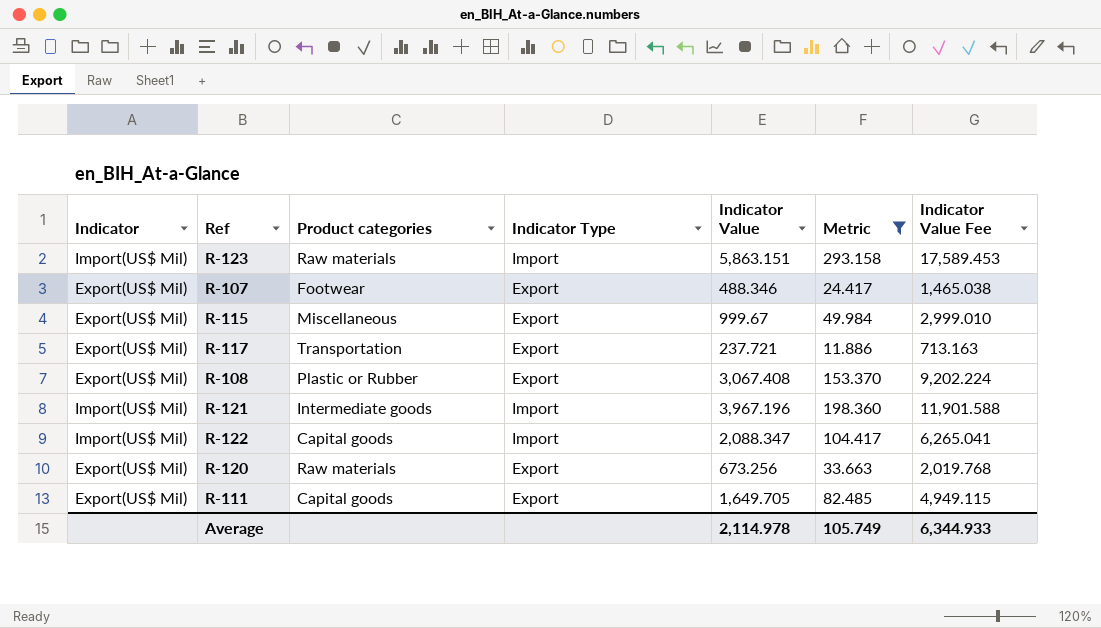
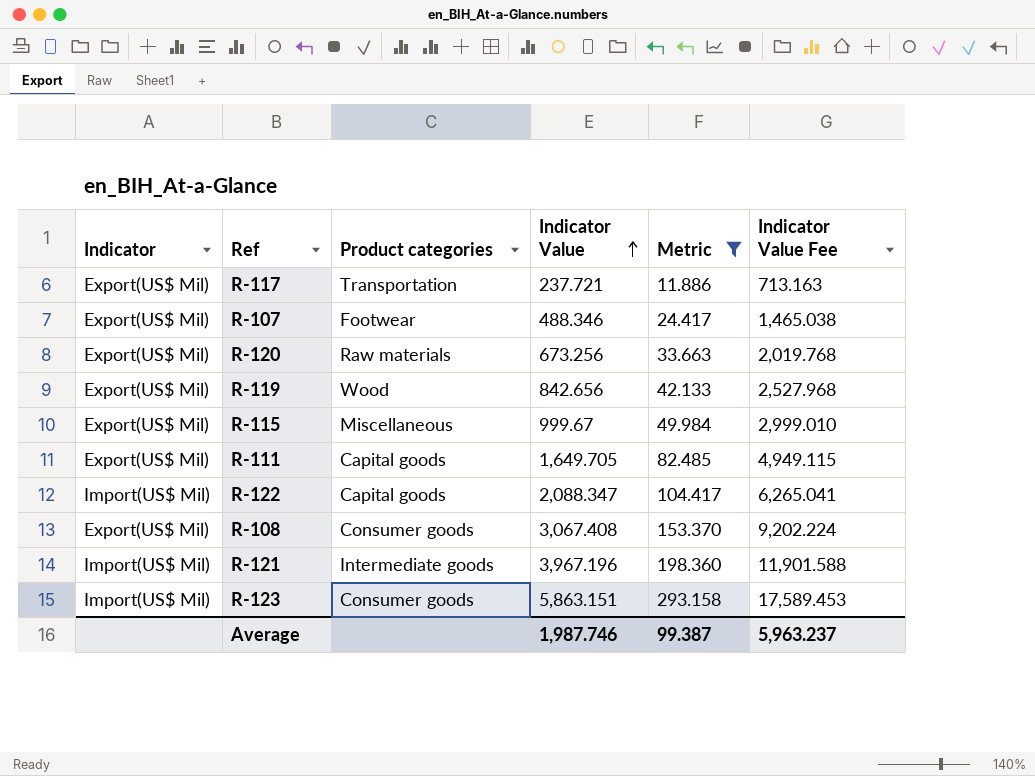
row order: none -> Indicator Value ascending
column Indicator Type | position: 4 -> none
row R-119: none -> Export(US$ Mil) | Wood | 842.656 | 42.133 | 2,527.968
R-108 | Product categories: Plastic or Rubber -> Consumer goods
R-123 | Product categories: Raw materials -> Consumer goods
Average | Indicator Value: 2,114.978 -> 1,987.746
Average | Metric: 105.749 -> 99.387
Average | Indicator Value Fee: 6,344.933 -> 5,963.237

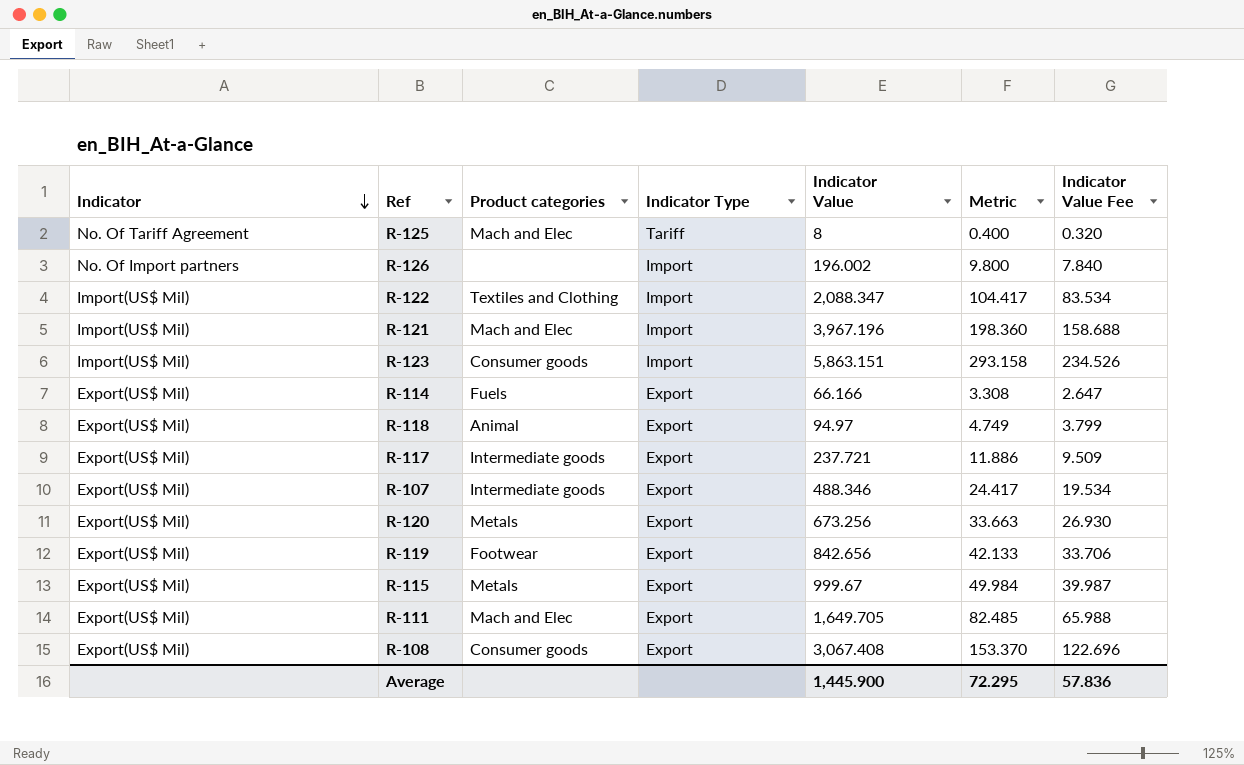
filter: Metric >= 11.886 -> none
row order: Indicator Value ascending -> Indicator descending
column Indicator Type | position: none -> 4
column Indicator Value Fee | formula: [Indicator Value] * 3 -> [Indicator Value] * 0.04
R-122 | Product categories: Capital goods -> Textiles and Clothing
R-121 | Product categories: Intermediate goods -> Mach and Elec
R-117 | Product categories: Transportation -> Intermediate goods
R-107 | Product categories: Footwear -> Intermediate goods
R-120 | Product categories: Raw materials -> Metals
R-119 | Product categories: Wood -> Footwear
R-115 | Product categories: Miscellaneous -> Metals
R-111 | Product categories: Capital goods -> Mach and Elec
Average | Indicator Value: 1,987.746 -> 1,445.900
Average | Metric: 99.387 -> 72.295
Average | Indicator Value Fee: 5,963.237 -> 57.836

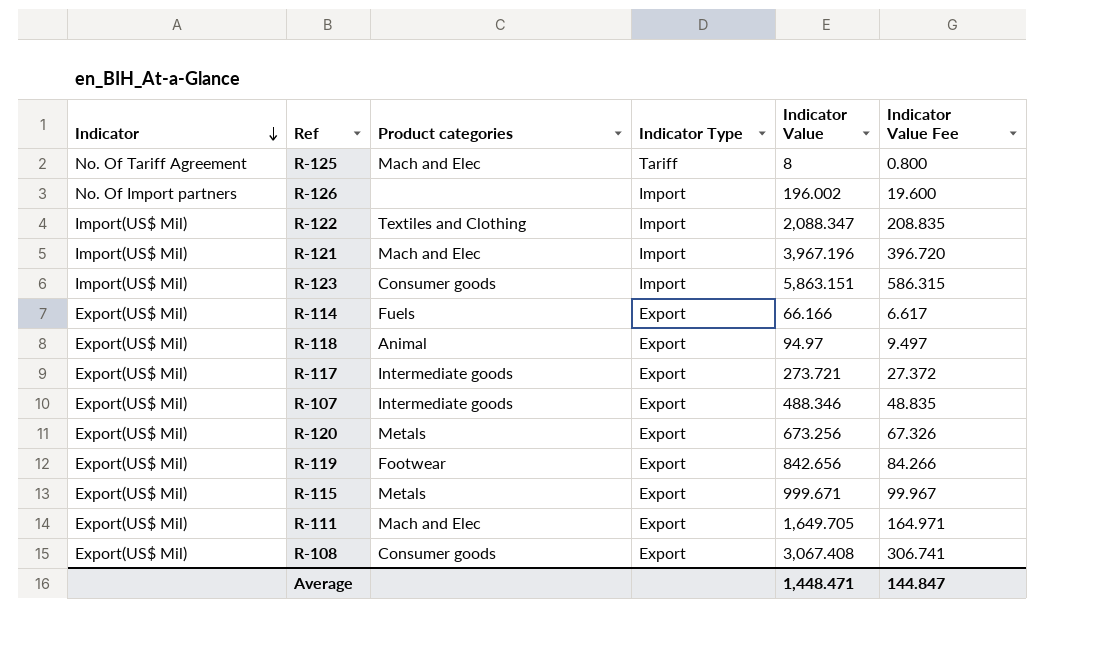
column Metric | formula: [Indicator Value] * 0.05 -> none
column Indicator Value Fee | formula: [Indicator Value] * 0.04 -> [Indicator Value] * 0.1
R-117 | Indicator Value: 237.721 -> 273.721
R-115 | Indicator Value: 999.67 -> 999.671
Average | Indicator Value: 1,445.900 -> 1,448.471
Average | Indicator Value Fee: 57.836 -> 144.847

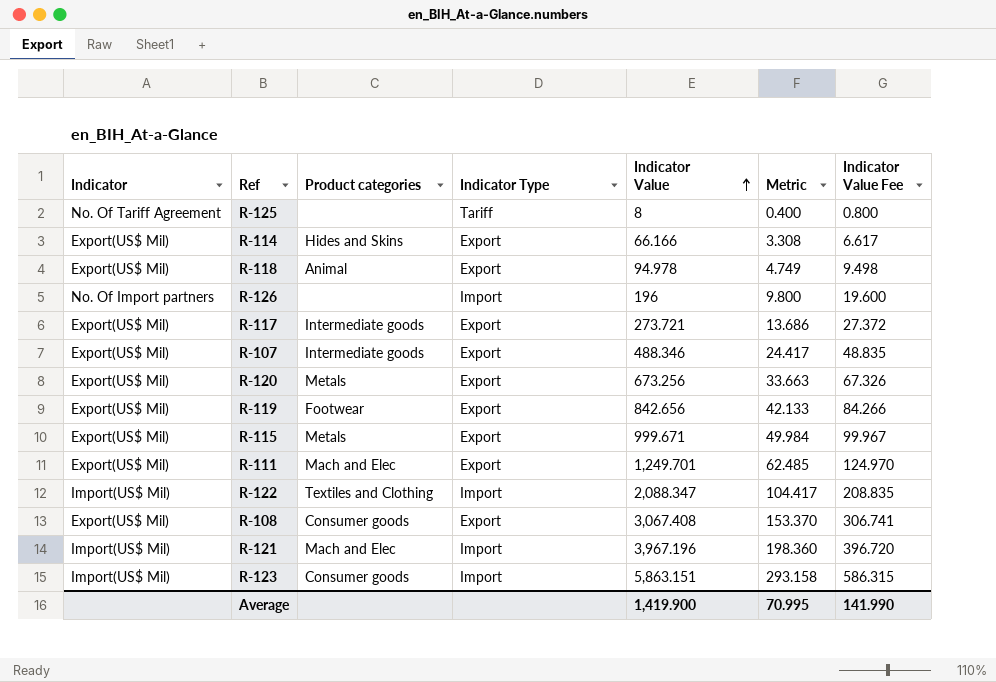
row order: Indicator descending -> Indicator Value ascending
column Metric | formula: none -> [Indicator Value] * 0.05
R-125 | Product categories: Mach and Elec -> none
R-114 | Product categories: Fuels -> Hides and Skins
R-118 | Indicator Value: 94.97 -> 94.978
R-118 | Indicator Value Fee: 9.497 -> 9.498
R-126 | Indicator Value: 196.002 -> 196
R-111 | Indicator Value: 1,649.705 -> 1,249.701
R-111 | Indicator Value Fee: 164.971 -> 124.970
Average | Indicator Value: 1,448.471 -> 1,419.900
Average | Indicator Value Fee: 144.847 -> 141.990

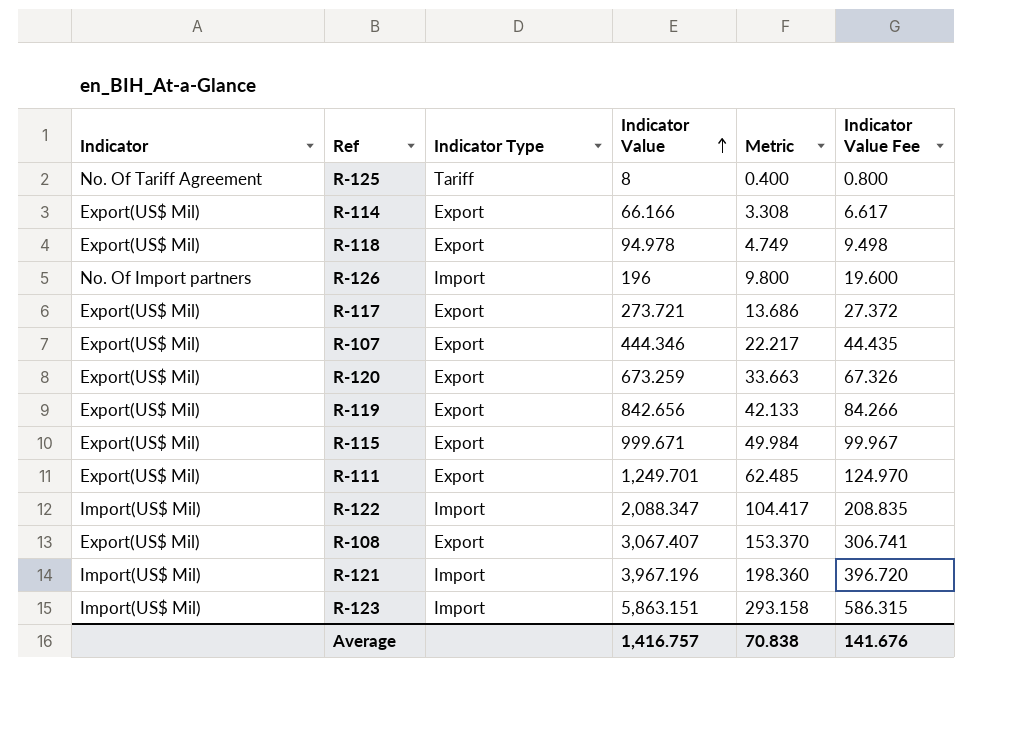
column Product categories | position: 3 -> none
R-107 | Indicator Value: 488.346 -> 444.346
R-107 | Metric: 24.417 -> 22.217
R-107 | Indicator Value Fee: 48.835 -> 44.435
R-120 | Indicator Value: 673.256 -> 673.259
R-108 | Indicator Value: 3,067.408 -> 3,067.407
Average | Indicator Value: 1,419.900 -> 1,416.757
Average | Metric: 70.995 -> 70.838
Average | Indicator Value Fee: 141.990 -> 141.676

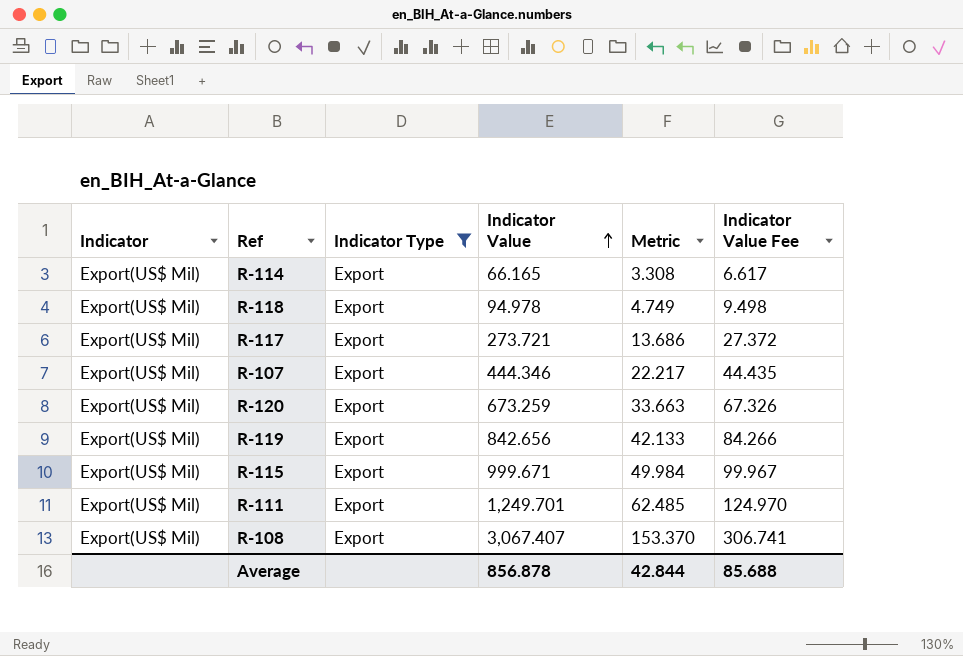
filter: none -> Indicator Type = Export
R-114 | Indicator Value: 66.166 -> 66.165
Average | Indicator Value: 1,416.757 -> 856.878
Average | Metric: 70.838 -> 42.844
Average | Indicator Value Fee: 141.676 -> 85.688

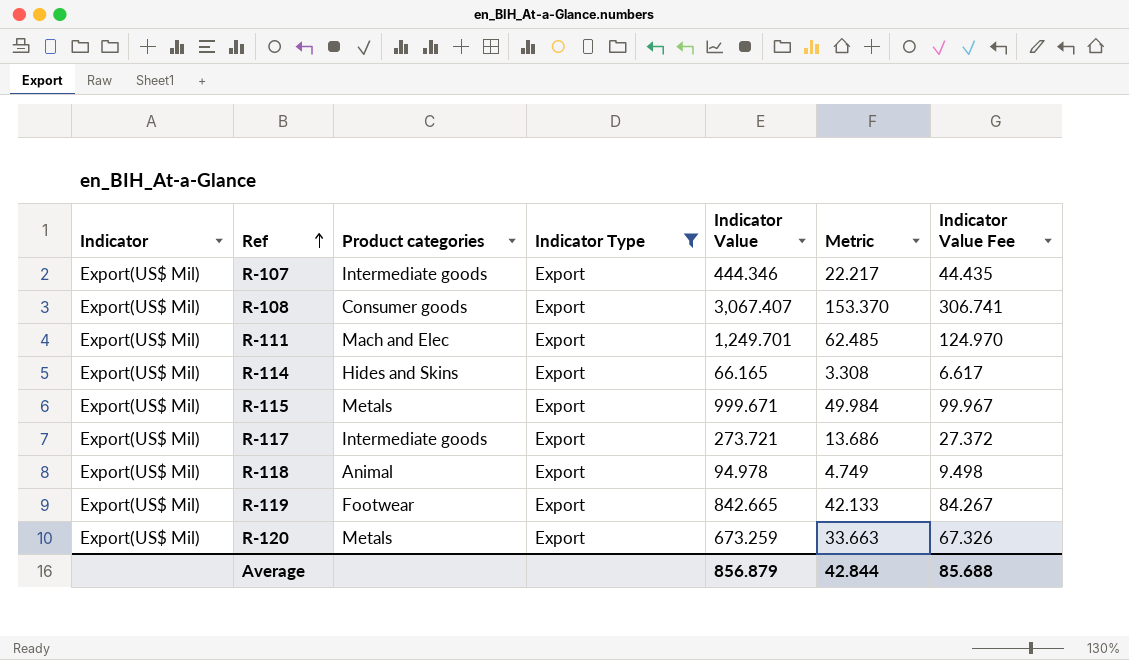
row order: Indicator Value ascending -> Ref ascending
column Product categories | position: none -> 3
R-119 | Indicator Value: 842.656 -> 842.665
R-119 | Indicator Value Fee: 84.266 -> 84.267
Average | Indicator Value: 856.878 -> 856.879

